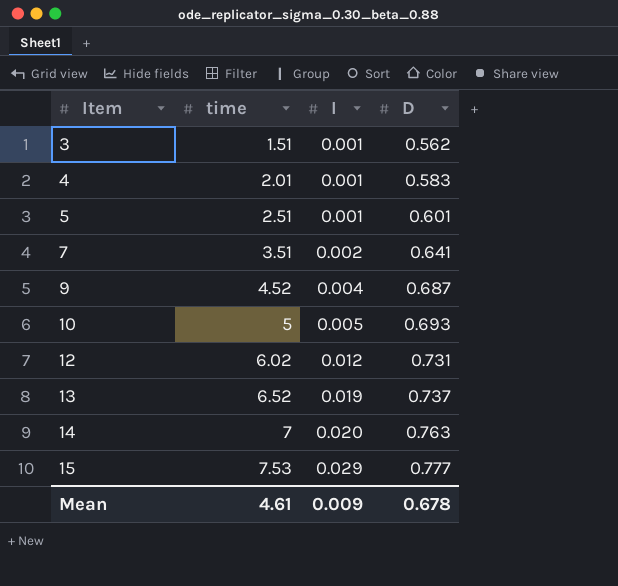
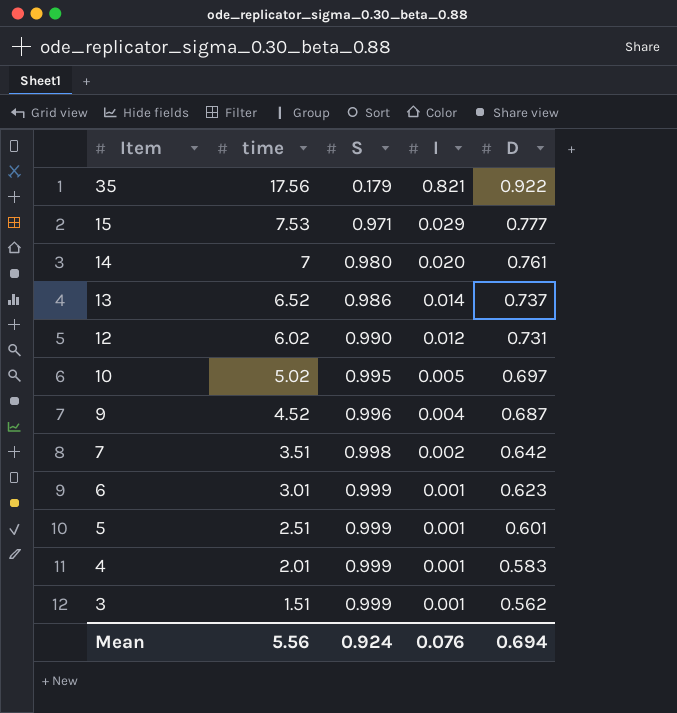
row order: Item ascending -> Item descending
column S | position: none -> 3
row 35: none -> 17.56 | 0.179 | 0.821 | 0.922
14 | D: 0.763 -> 0.761
13 | I: 0.019 -> 0.014
10 | time: 5 -> 5.02
10 | D: 0.693 -> 0.697
7 | D: 0.641 -> 0.642
row 6: none -> 3.01 | 0.999 | 0.001 | 0.623
Mean | time: 4.61 -> 5.56
Mean | I: 0.009 -> 0.076
Mean | D: 0.678 -> 0.694

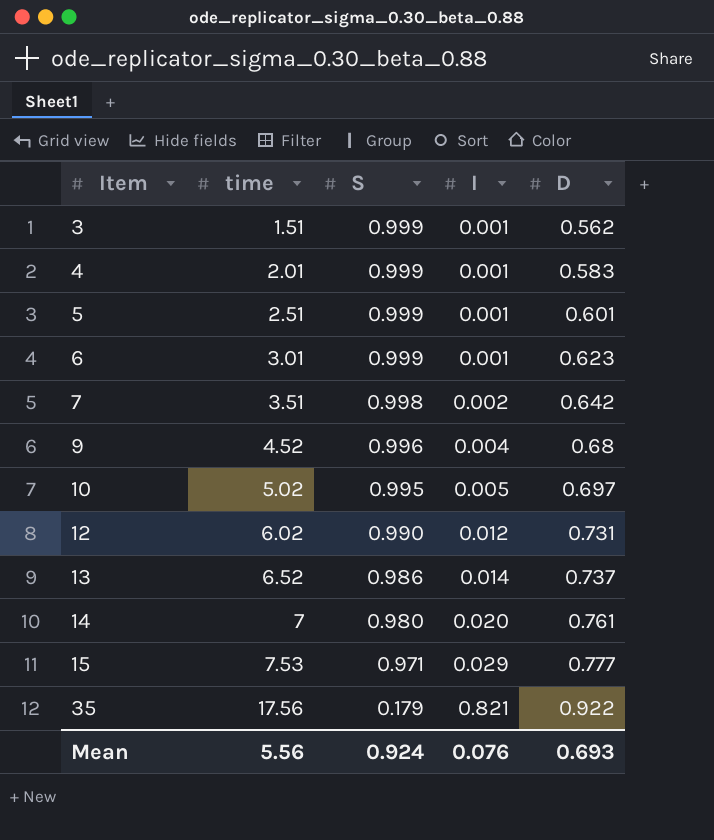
row order: Item descending -> Item ascending
9 | D: 0.687 -> 0.68
Mean | D: 0.694 -> 0.693

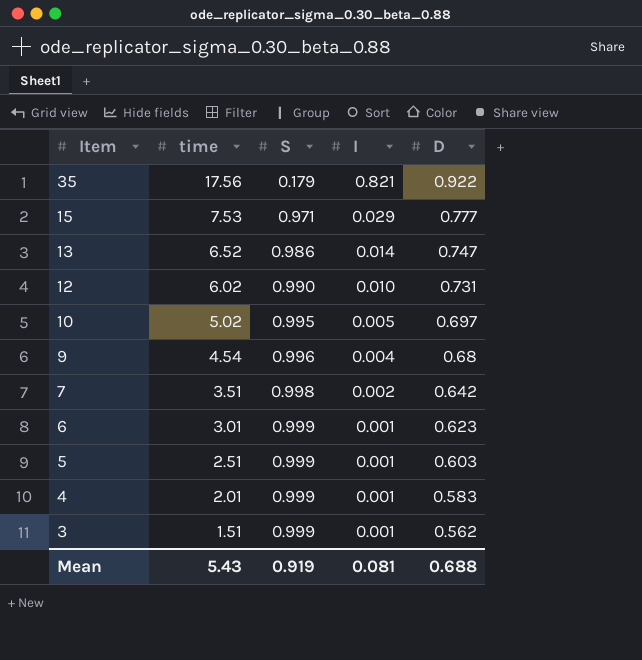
row order: Item ascending -> Item descending
row 14: 7 | 0.980 | 0.020 | 0.761 -> none
13 | D: 0.737 -> 0.747
12 | I: 0.012 -> 0.010
9 | time: 4.52 -> 4.54
5 | D: 0.601 -> 0.603
Mean | time: 5.56 -> 5.43
Mean | S: 0.924 -> 0.919
Mean | I: 0.076 -> 0.081
Mean | D: 0.693 -> 0.688

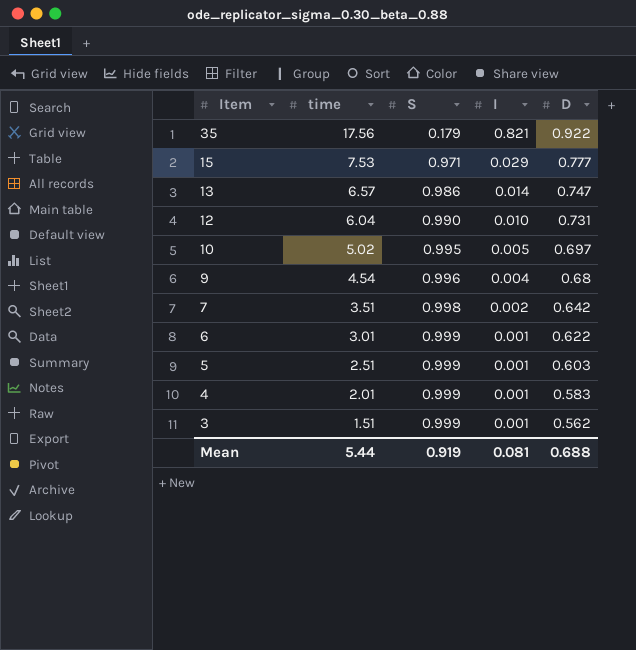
13 | time: 6.52 -> 6.57
12 | time: 6.02 -> 6.04
6 | D: 0.623 -> 0.622
Mean | time: 5.43 -> 5.44

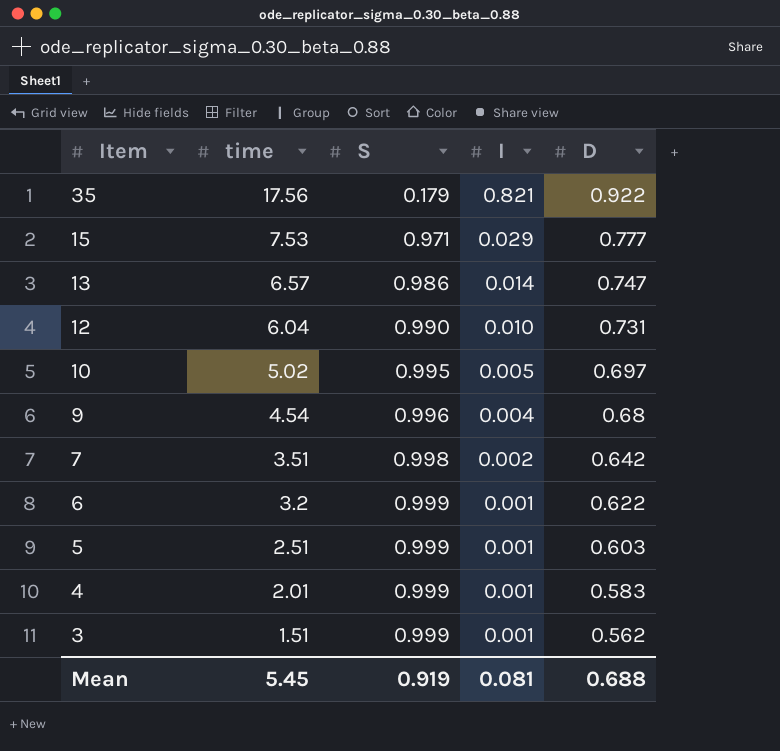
6 | time: 3.01 -> 3.2
Mean | time: 5.44 -> 5.45

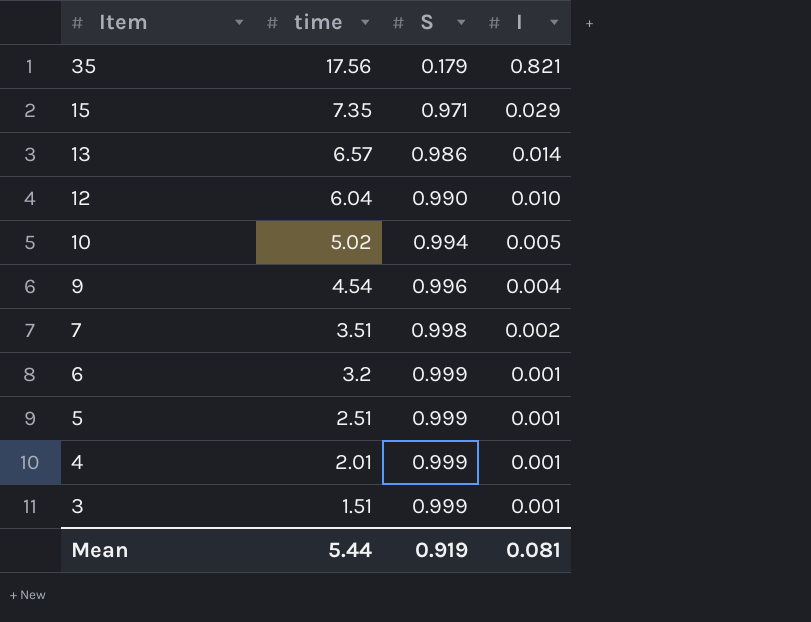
column D | position: 5 -> none
15 | time: 7.53 -> 7.35
10 | S: 0.995 -> 0.994
Mean | time: 5.45 -> 5.44

